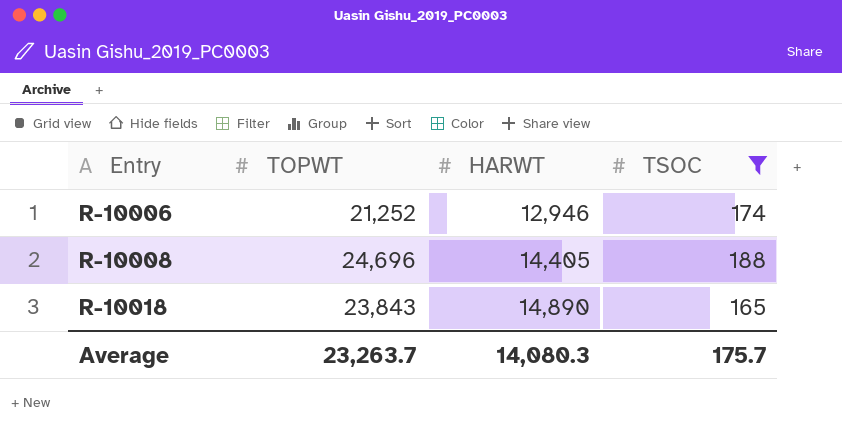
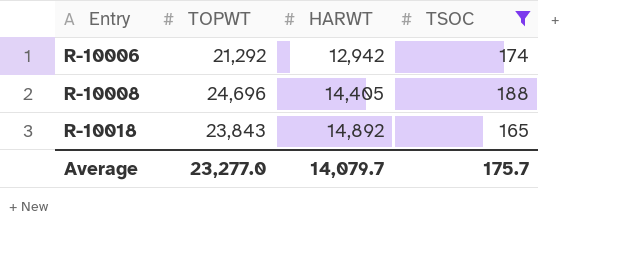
R-10006 | TOPWT: 21,252 -> 21,292
R-10006 | HARWT: 12,946 -> 12,942
R-10018 | HARWT: 14,890 -> 14,892
Average | TOPWT: 23,263.7 -> 23,277.0
Average | HARWT: 14,080.3 -> 14,079.7

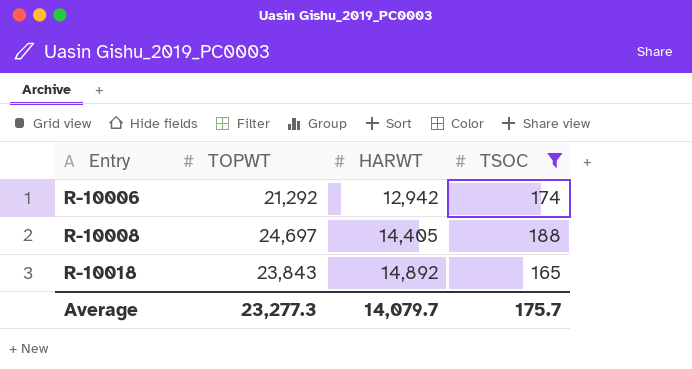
R-10008 | TOPWT: 24,696 -> 24,697
Average | TOPWT: 23,277.0 -> 23,277.3

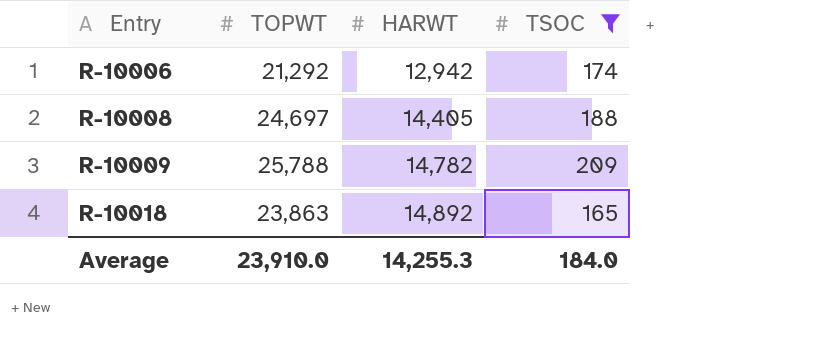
row R-10009: none -> 25,788 | 14,782 | 209
R-10018 | TOPWT: 23,843 -> 23,863
Average | TOPWT: 23,277.3 -> 23,910.0
Average | HARWT: 14,079.7 -> 14,255.3
Average | TSOC: 175.7 -> 184.0

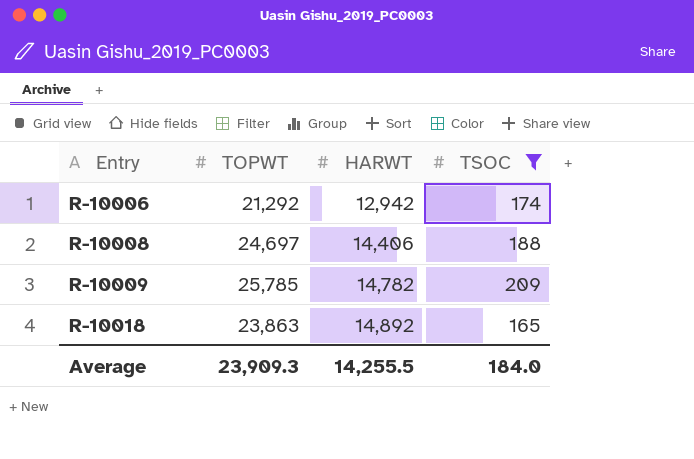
R-10008 | HARWT: 14,405 -> 14,406
R-10009 | TOPWT: 25,788 -> 25,785
Average | TOPWT: 23,910.0 -> 23,909.3
Average | HARWT: 14,255.3 -> 14,255.5

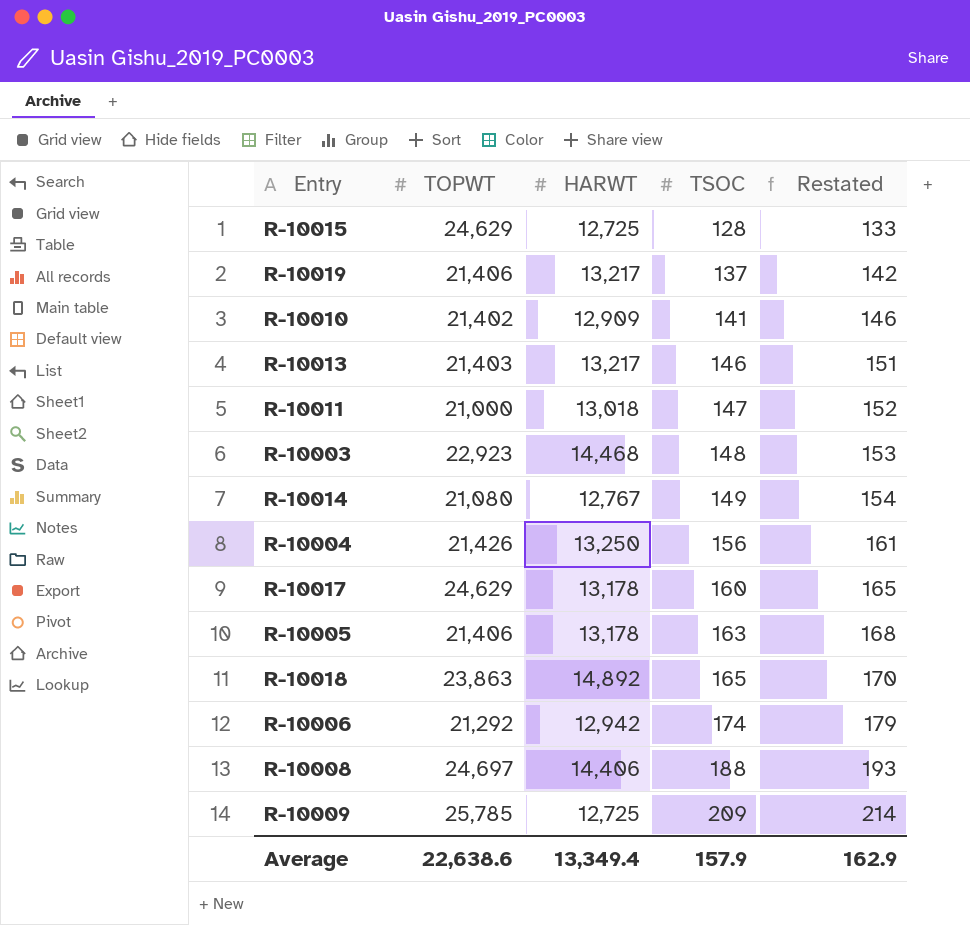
filter: TSOC >= 165 -> none
row order: Entry ascending -> TSOC ascending
column Restated | formula: none -> [TSOC] + 5
R-10009 | HARWT: 14,782 -> 12,725
Average | TOPWT: 23,909.3 -> 22,638.6
Average | HARWT: 14,255.5 -> 13,349.4
Average | TSOC: 184.0 -> 157.9

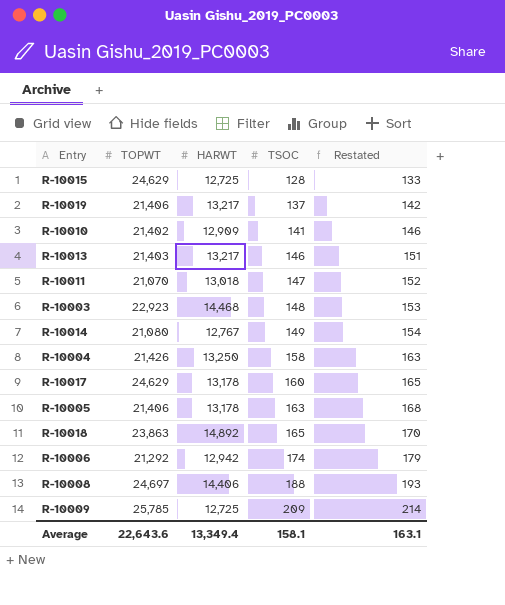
R-10011 | TOPWT: 21,000 -> 21,070
R-10004 | TSOC: 156 -> 158
R-10004 | Restated: 161 -> 163
Average | TOPWT: 22,638.6 -> 22,643.6
Average | TSOC: 157.9 -> 158.1
Average | Restated: 162.9 -> 163.1

